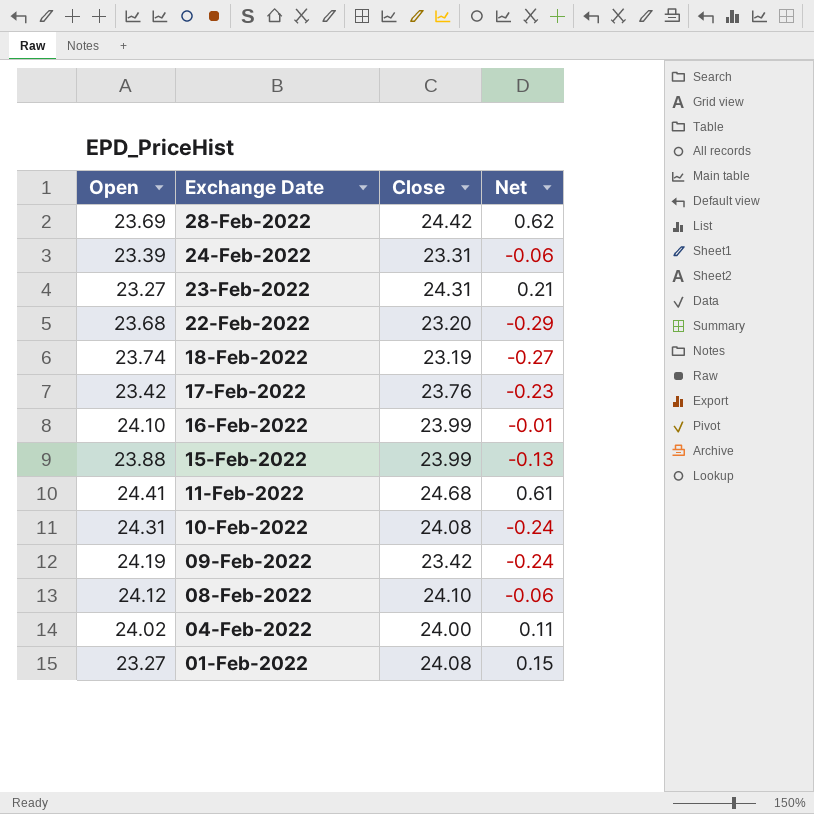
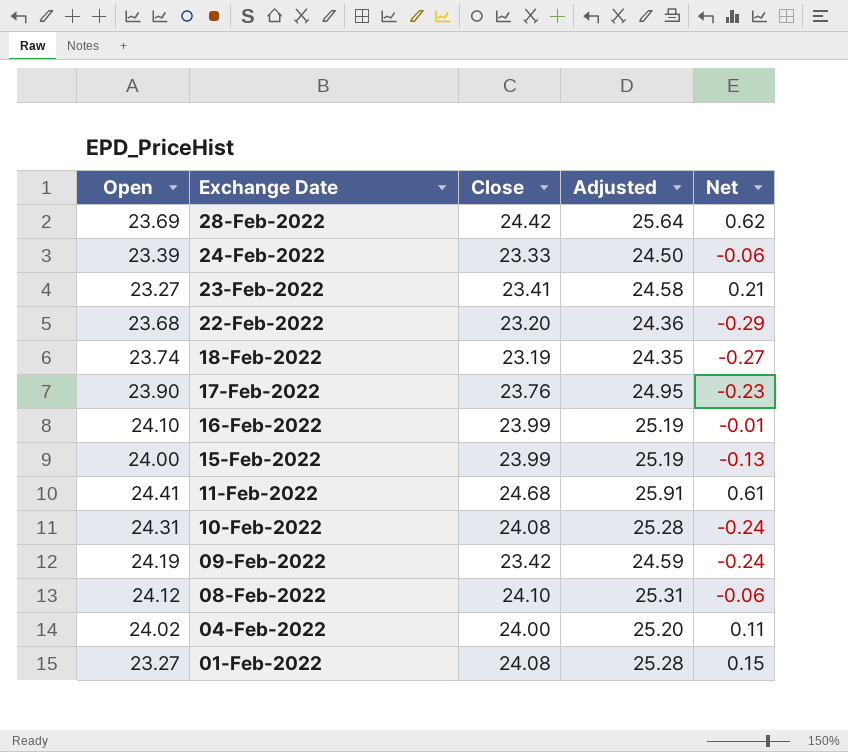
column Adjusted | formula: none -> [Close] * 1.05
24-Feb-2022 | Close: 23.31 -> 23.33
23-Feb-2022 | Close: 24.31 -> 23.41
17-Feb-2022 | Open: 23.42 -> 23.90
15-Feb-2022 | Open: 23.88 -> 24.00

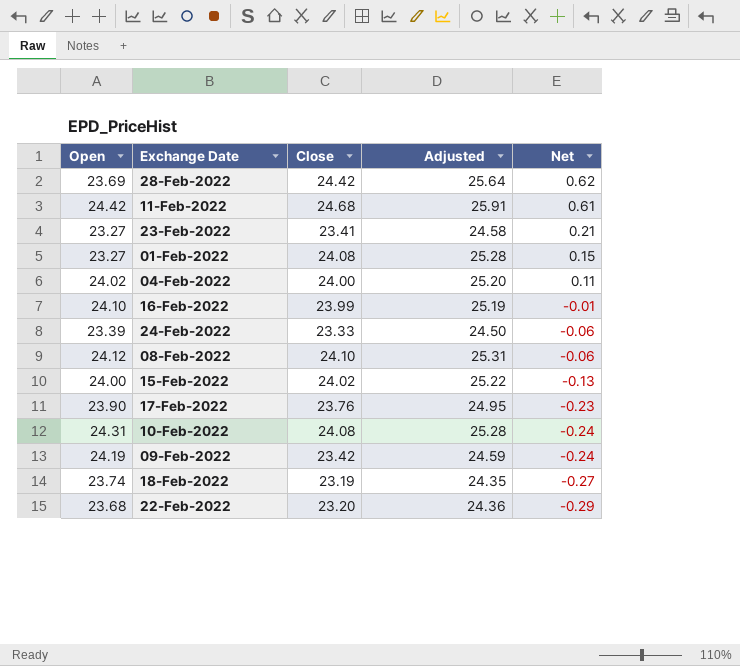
row order: Exchange Date descending -> Net descending
11-Feb-2022 | Open: 24.41 -> 24.42
15-Feb-2022 | Close: 23.99 -> 24.02
15-Feb-2022 | Adjusted: 25.19 -> 25.22

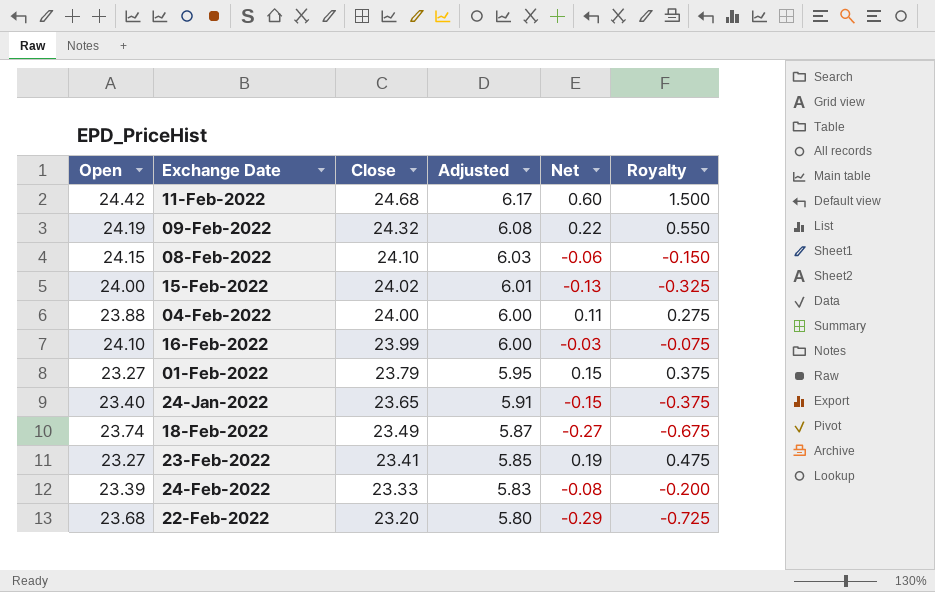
row order: Net descending -> Close descending
column Adjusted | formula: [Close] * 1.05 -> [Close] * 0.25
column Royalty | formula: none -> [Net] * 2.5
row 28-Feb-2022: 23.69 | 24.42 | 25.64 | 0.62 -> none
row 17-Feb-2022: 23.90 | 23.76 | 24.95 | -0.23 -> none
row 10-Feb-2022: 24.31 | 24.08 | 25.28 | -0.24 -> none
11-Feb-2022 | Net: 0.61 -> 0.60
09-Feb-2022 | Close: 23.42 -> 24.32
09-Feb-2022 | Net: -0.24 -> 0.22
08-Feb-2022 | Open: 24.12 -> 24.15
04-Feb-2022 | Open: 24.02 -> 23.88
16-Feb-2022 | Net: -0.01 -> -0.03
01-Feb-2022 | Close: 24.08 -> 23.79
row 24-Jan-2022: none -> 23.40 | 23.65 | 5.91 | -0.15 | -0.375
18-Feb-2022 | Close: 23.19 -> 23.49
23-Feb-2022 | Net: 0.21 -> 0.19
24-Feb-2022 | Net: -0.06 -> -0.08

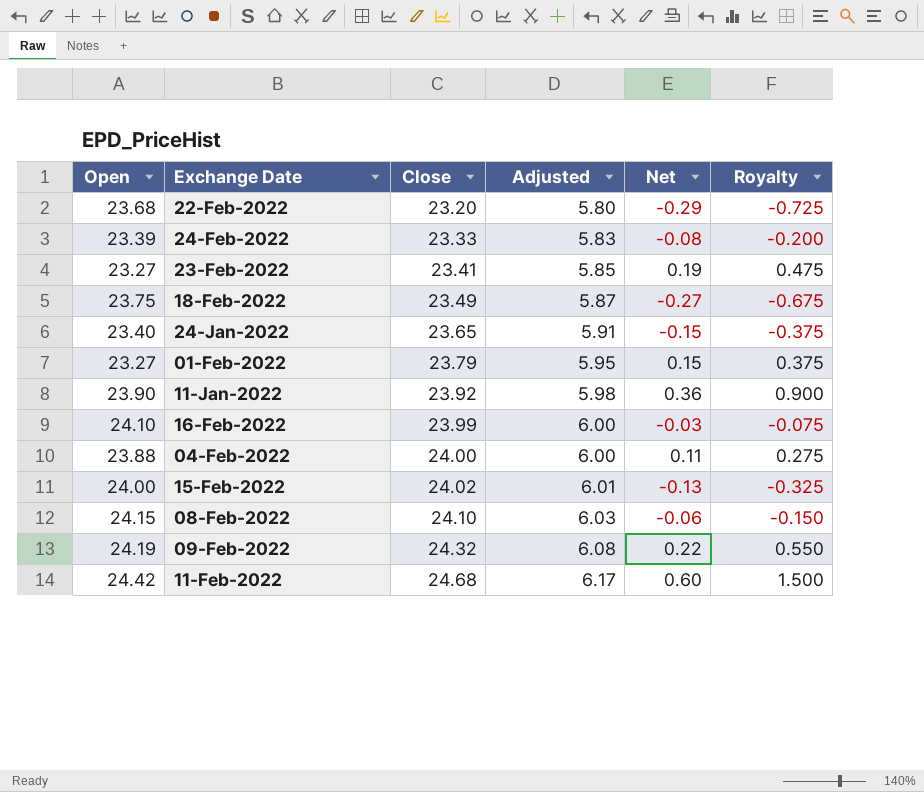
row order: Close descending -> Close ascending
18-Feb-2022 | Open: 23.74 -> 23.75
row 11-Jan-2022: none -> 23.90 | 23.92 | 5.98 | 0.36 | 0.900

